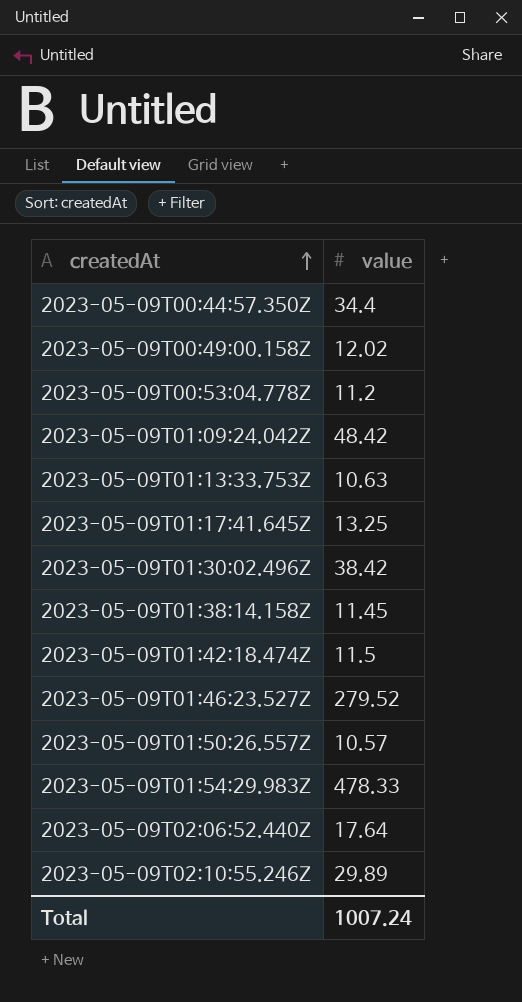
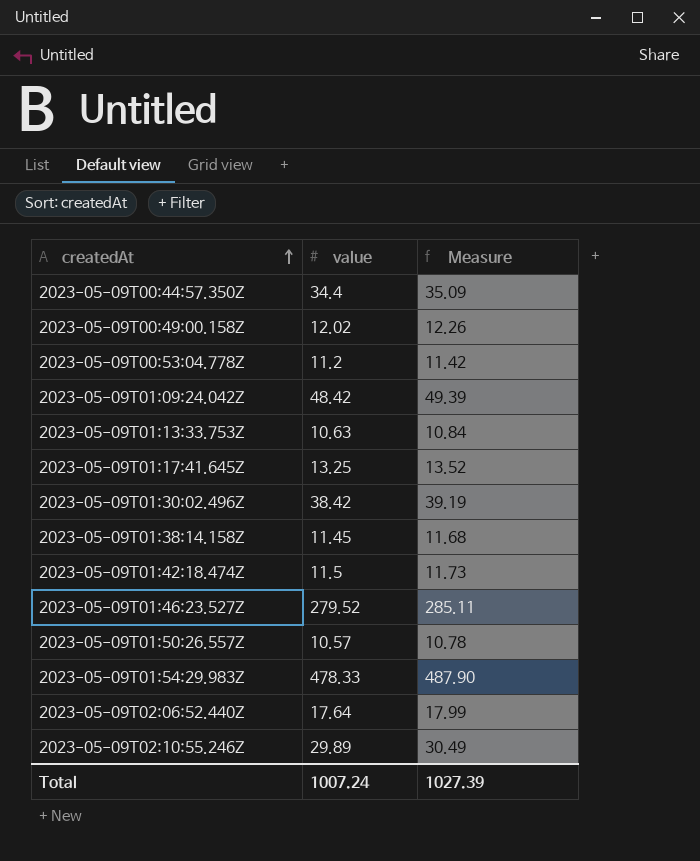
column Measure | formula: none -> [value] * 1.02

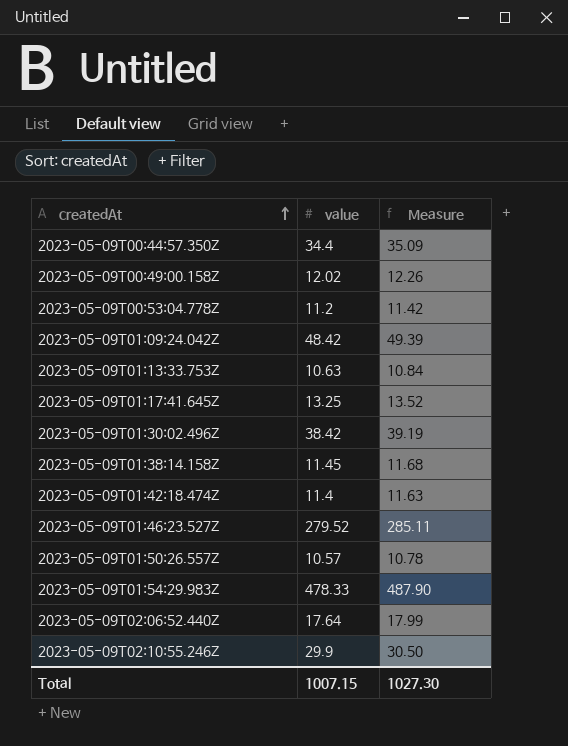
2023-05-09T01:42:18.474Z | value: 11.5 -> 11.4
2023-05-09T01:42:18.474Z | Measure: 11.73 -> 11.63
2023-05-09T02:10:55.246Z | value: 29.89 -> 29.9
2023-05-09T02:10:55.246Z | Measure: 30.49 -> 30.50
Total | value: 1007.24 -> 1007.15
Total | Measure: 1027.39 -> 1027.30

